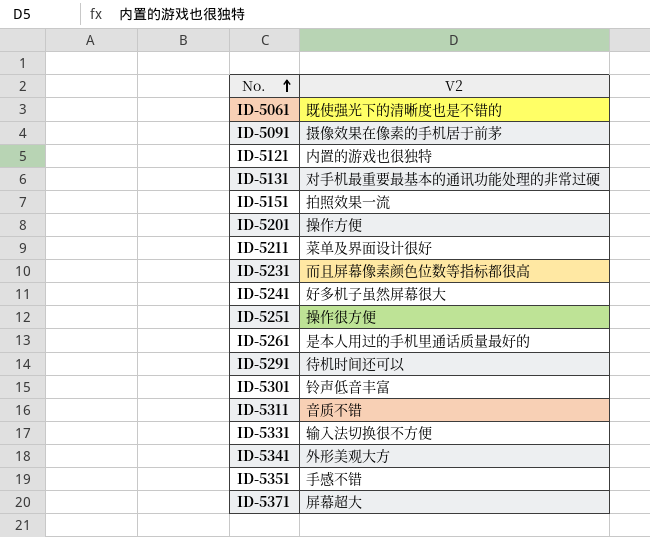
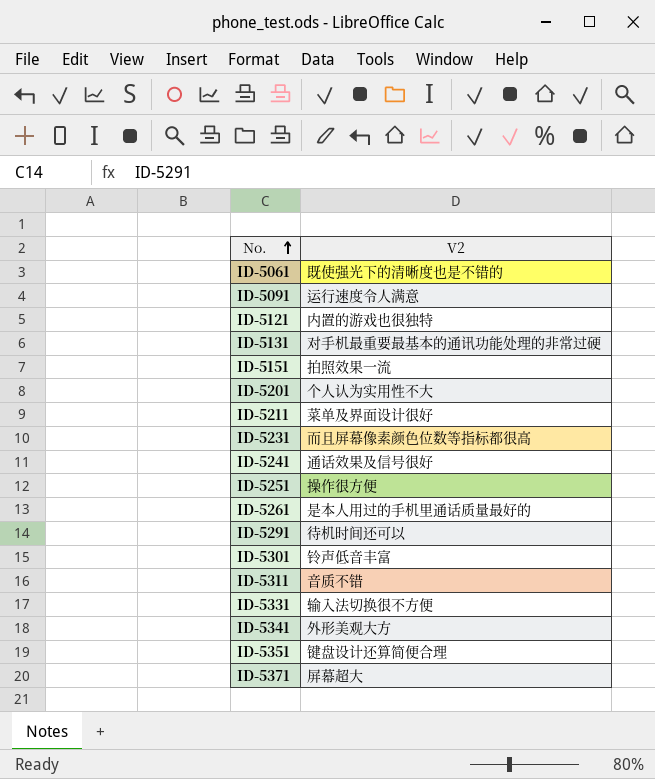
ID-5091 | V2: 摄像效果在像素的手机居于前茅 -> 运行速度令人满意
ID-5201 | V2: 操作方便 -> 个人认为实用性不大
ID-5241 | V2: 好多机子虽然屏幕很大 -> 通话效果及信号很好
ID-5351 | V2: 手感不错 -> 键盘设计还算简便合理

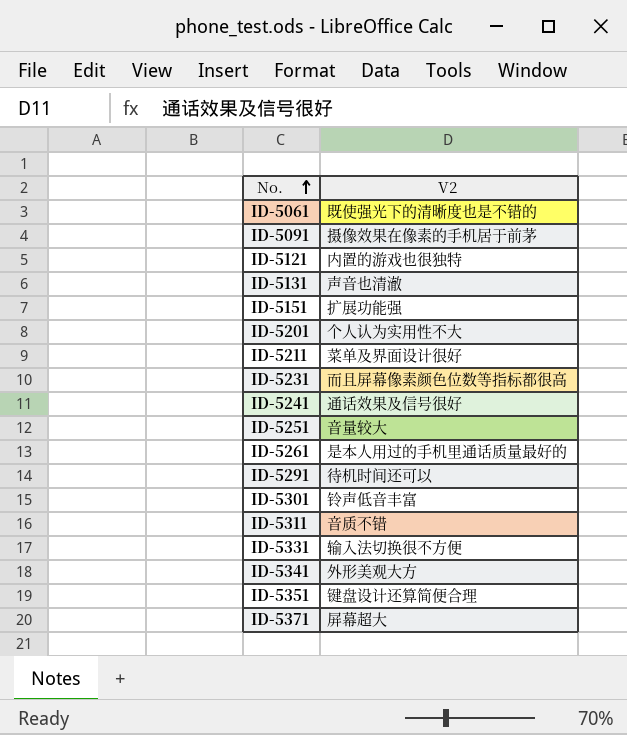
ID-5091 | V2: 运行速度令人满意 -> 摄像效果在像素的手机居于前茅
ID-5131 | V2: 对手机最重要最基本的通讯功能处理的非常过硬 -> 声音也清澈
ID-5151 | V2: 拍照效果一流 -> 扩展功能强
ID-5251 | V2: 操作很方便 -> 音量较大

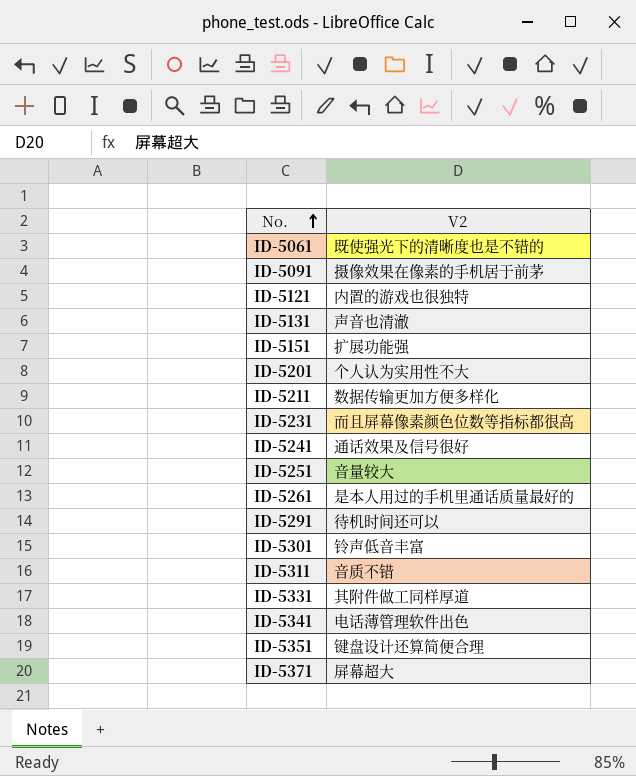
ID-5211 | V2: 菜单及界面设计很好 -> 数据传输更加方便多样化
ID-5331 | V2: 输入法切换很不方便 -> 其附件做工同样厚道
ID-5341 | V2: 外形美观大方 -> 电话薄管理软件出色

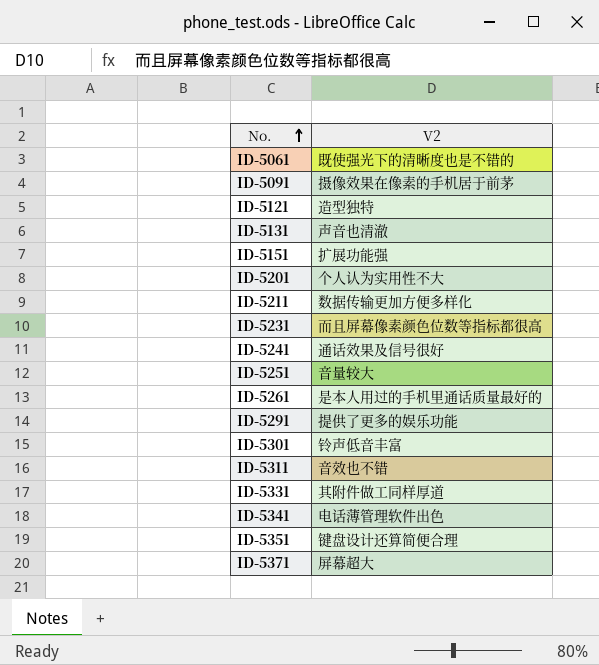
ID-5121 | V2: 内置的游戏也很独特 -> 造型独特
ID-5291 | V2: 待机时间还可以 -> 提供了更多的娱乐功能
ID-5311 | V2: 音质不错 -> 音效也不错

